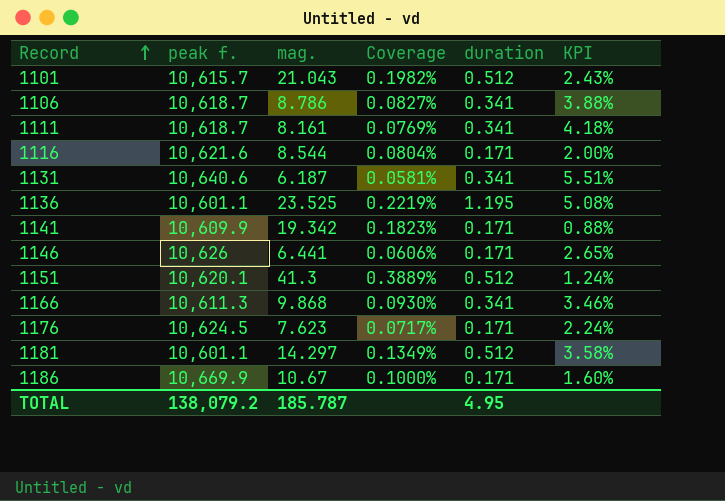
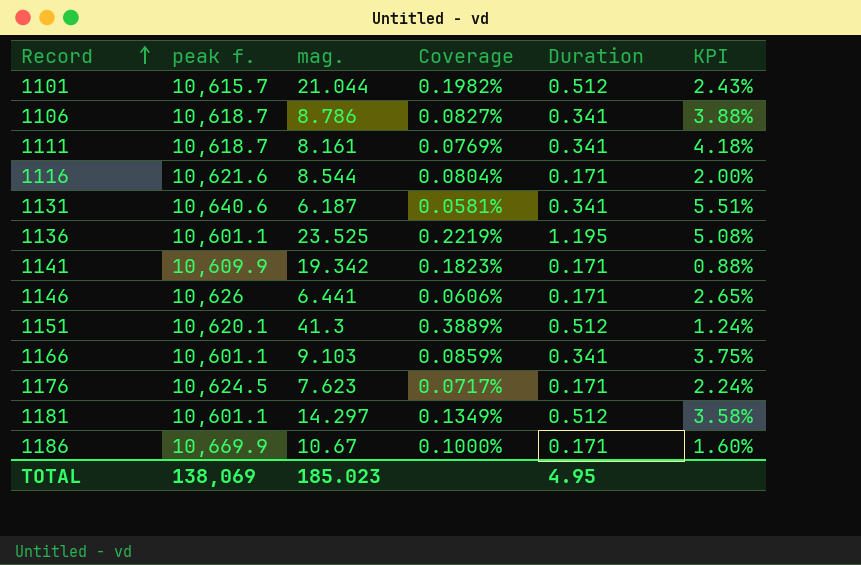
column name: duration -> Duration
1101 | mag.: 21.043 -> 21.044
1166 | peak f.: 10,611.3 -> 10,601.1
1166 | mag.: 9.868 -> 9.103
1166 | Coverage: 0.0930% -> 0.0859%
1166 | KPI: 3.46% -> 3.75%
TOTAL | peak f.: 138,079.2 -> 138,069
TOTAL | mag.: 185.787 -> 185.023

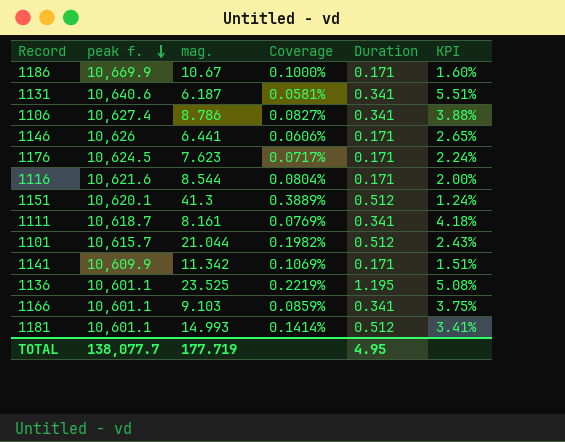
row order: Record ascending -> peak f. descending
1106 | peak f.: 10,618.7 -> 10,627.4
1141 | mag.: 19.342 -> 11.342
1141 | Coverage: 0.1823% -> 0.1069%
1141 | KPI: 0.88% -> 1.51%
1181 | mag.: 14.297 -> 14.993
1181 | Coverage: 0.1349% -> 0.1414%
1181 | KPI: 3.58% -> 3.41%
TOTAL | peak f.: 138,069 -> 138,077.7
TOTAL | mag.: 185.023 -> 177.719

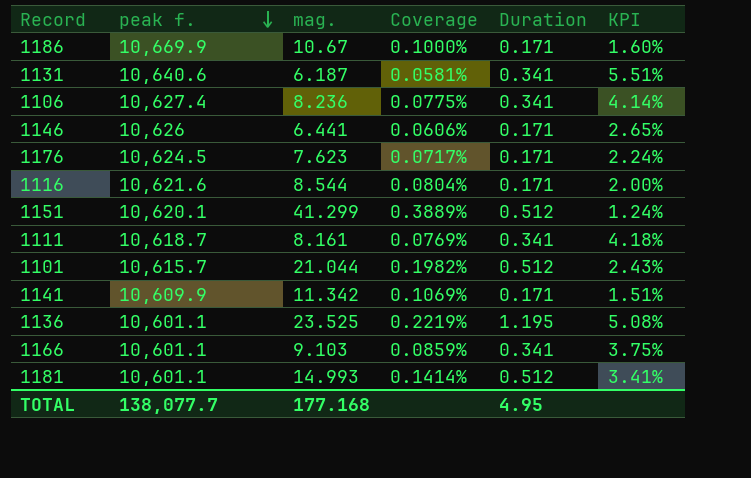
1106 | mag.: 8.786 -> 8.236
1106 | Coverage: 0.0827% -> 0.0775%
1106 | KPI: 3.88% -> 4.14%
1151 | mag.: 41.3 -> 41.299
TOTAL | mag.: 177.719 -> 177.168

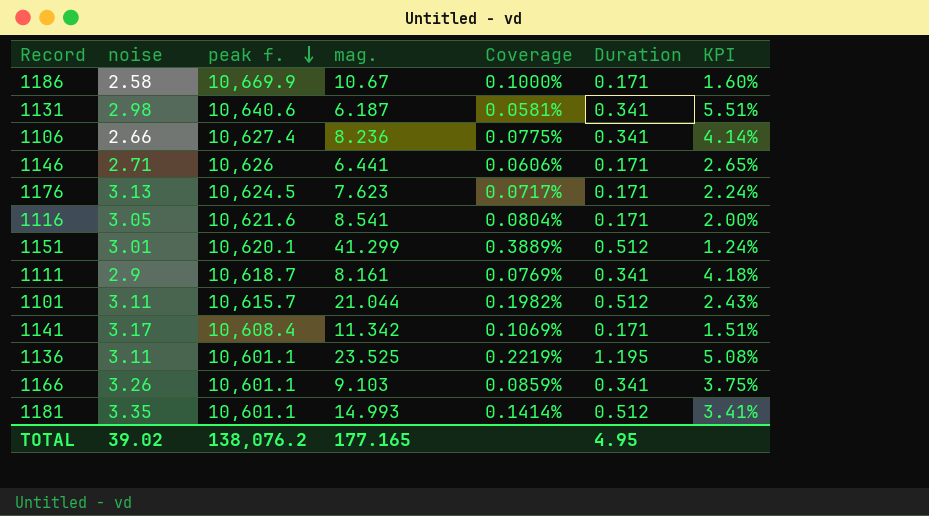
column noise | position: none -> 2
1116 | mag.: 8.544 -> 8.541
1141 | peak f.: 10,609.9 -> 10,608.4
TOTAL | peak f.: 138,077.7 -> 138,076.2
TOTAL | mag.: 177.168 -> 177.165

